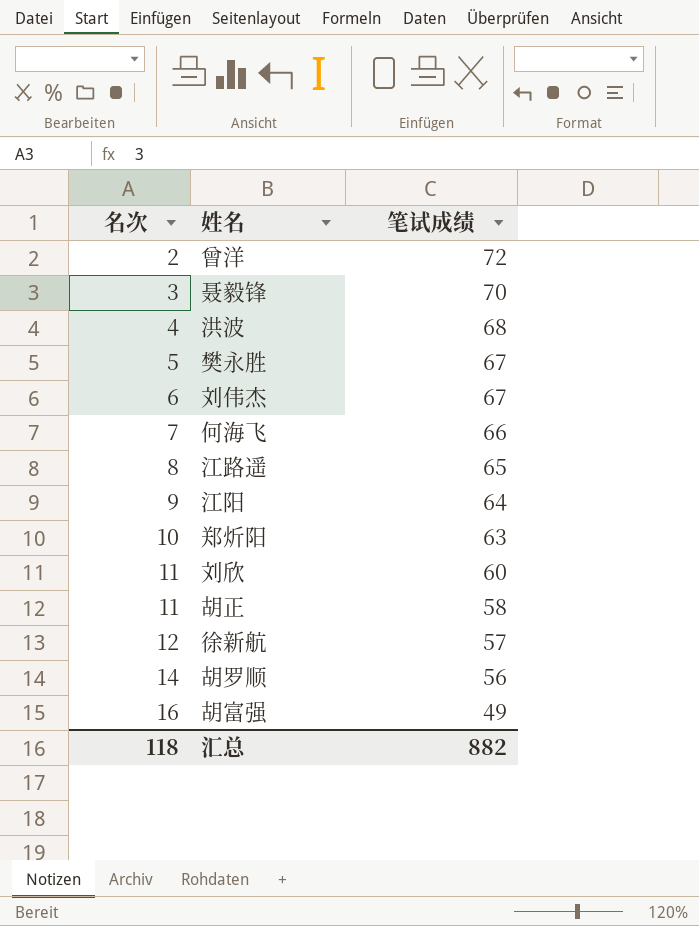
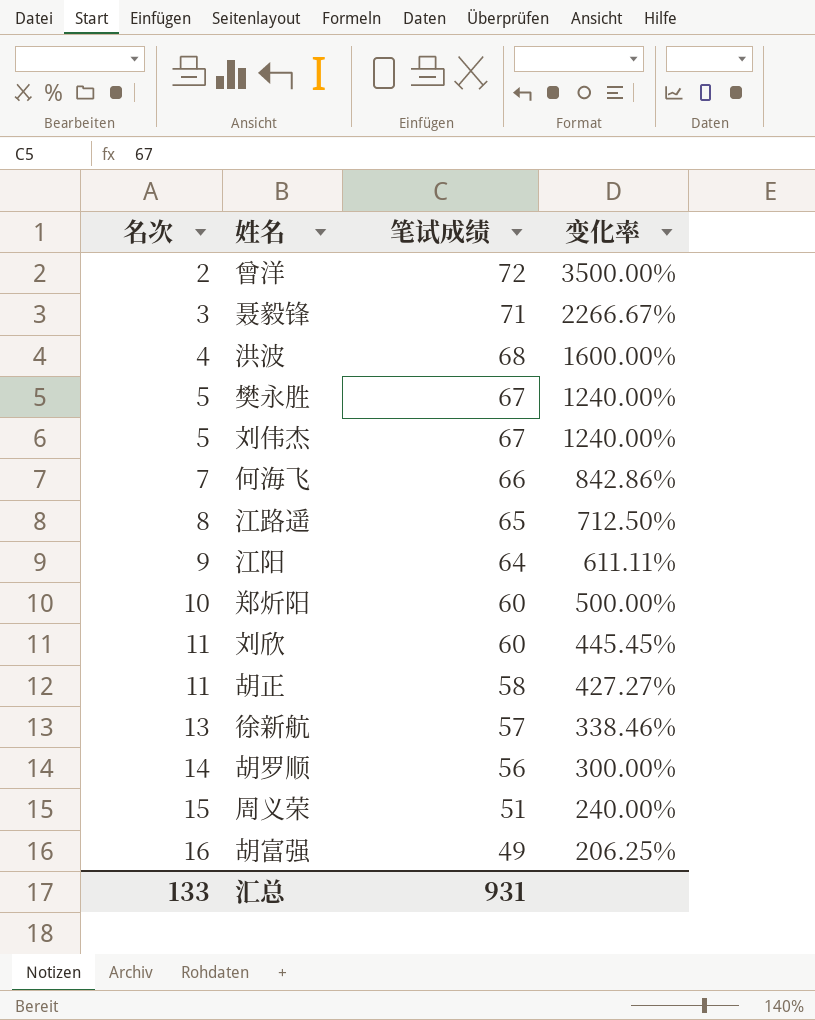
column 变化率 | formula: none -> ([笔试成绩] - [名次]) / [名次]
聂毅锋 | 笔试成绩: 70 -> 71
刘伟杰 | 名次: 6 -> 5
郑炘阳 | 笔试成绩: 63 -> 60
徐新航 | 名次: 12 -> 13
row 周义荣: none -> 15 | 51 | 240.00%
汇总 | 名次: 118 -> 133
汇总 | 笔试成绩: 882 -> 931

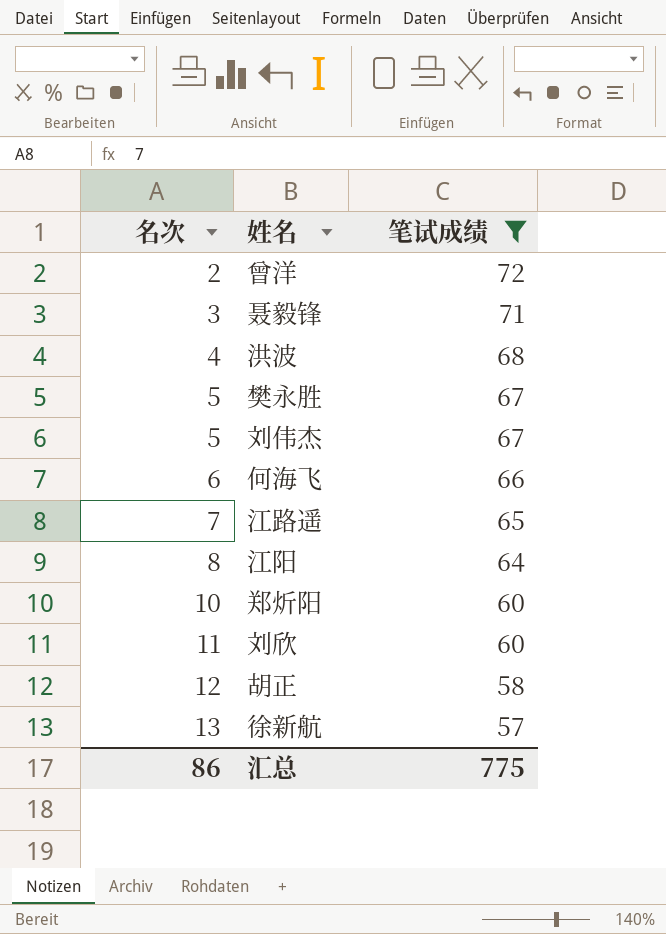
filter: none -> 笔试成绩 >= 57
column 变化率 | formula: ([笔试成绩] - [名次]) / [名次] -> none
何海飞 | 名次: 7 -> 6
江路遥 | 名次: 8 -> 7
江阳 | 名次: 9 -> 8
胡正 | 名次: 11 -> 12
汇总 | 名次: 133 -> 86
汇总 | 笔试成绩: 931 -> 775

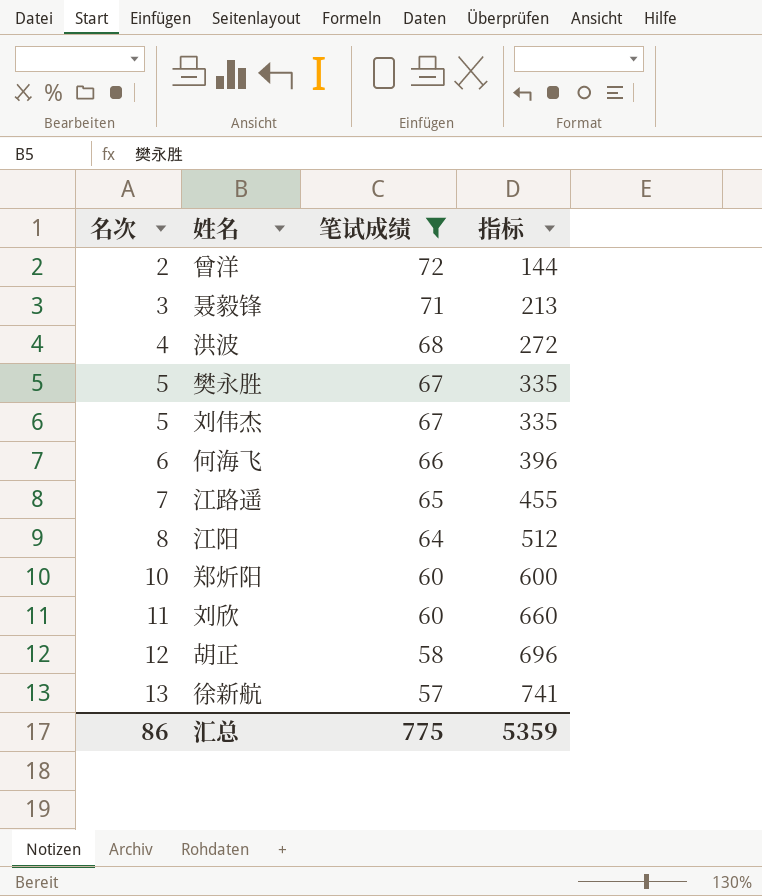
column 指标 | formula: none -> [名次] * [笔试成绩]

